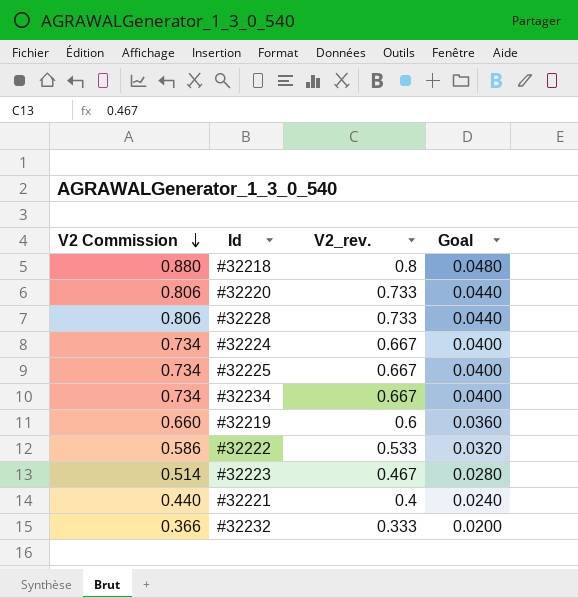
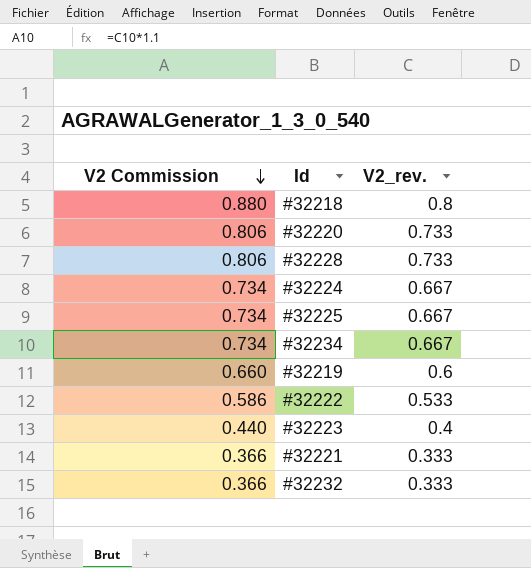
column Goal | formula: [V2_rev.] * 0.06 -> none
#32223 | V2 Commission: 0.514 -> 0.440
#32223 | V2_rev.: 0.467 -> 0.4
#32221 | V2 Commission: 0.440 -> 0.366
#32221 | V2_rev.: 0.4 -> 0.333

